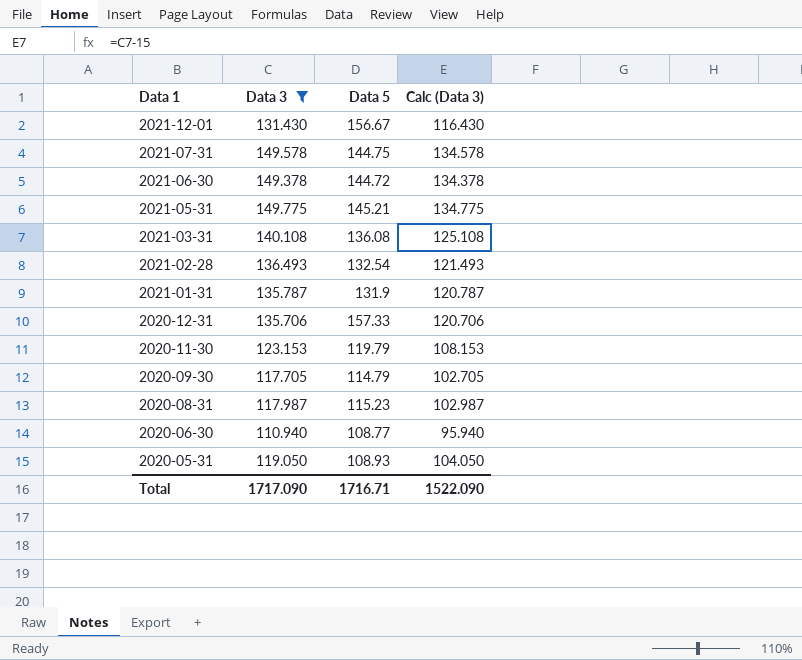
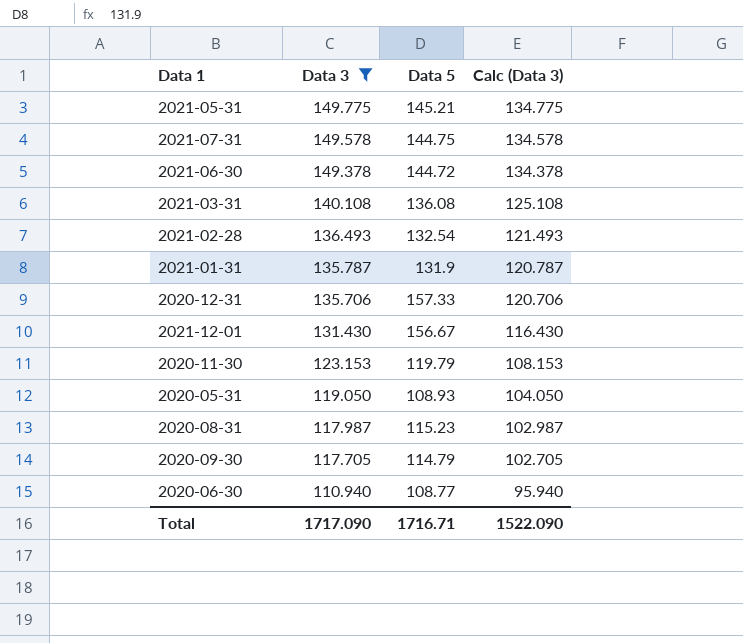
row order: Data 1 descending -> Data 3 descending

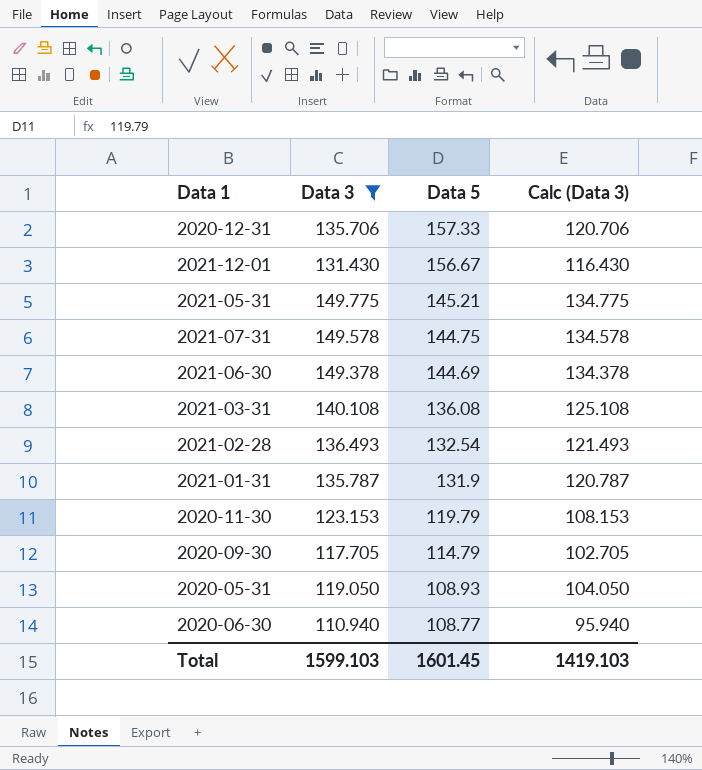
row order: Data 3 descending -> Data 5 descending
row 2020-08-31: 117.987 | 115.23 | 102.987 -> none
2021-06-30 | Data 5: 144.72 -> 144.69
Total | Data 3: 1717.090 -> 1599.103
Total | Data 5: 1716.71 -> 1601.45
Total | Calc (Data 3): 1522.090 -> 1419.103

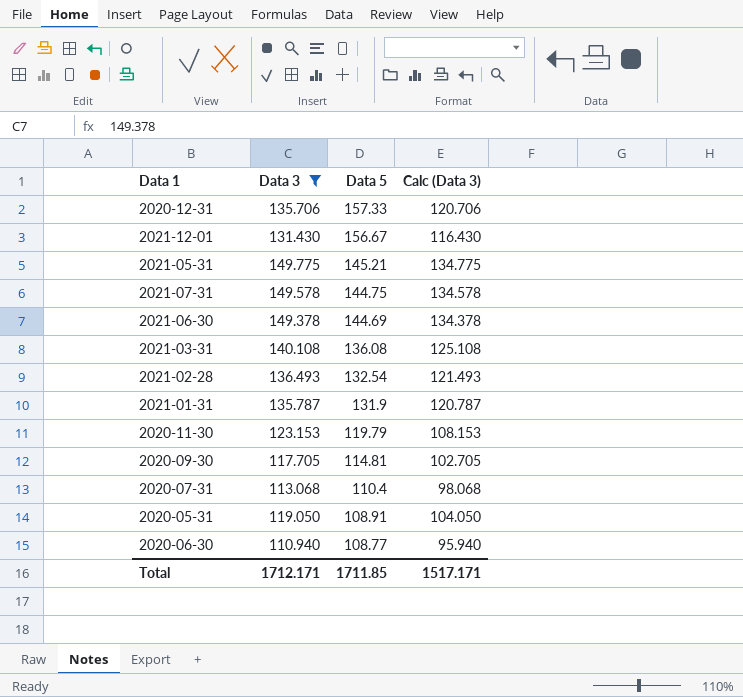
2020-09-30 | Data 5: 114.79 -> 114.81
row 2020-07-31: none -> 113.068 | 110.4 | 98.068
2020-05-31 | Data 5: 108.93 -> 108.91
Total | Data 3: 1599.103 -> 1712.171
Total | Data 5: 1601.45 -> 1711.85
Total | Calc (Data 3): 1419.103 -> 1517.171

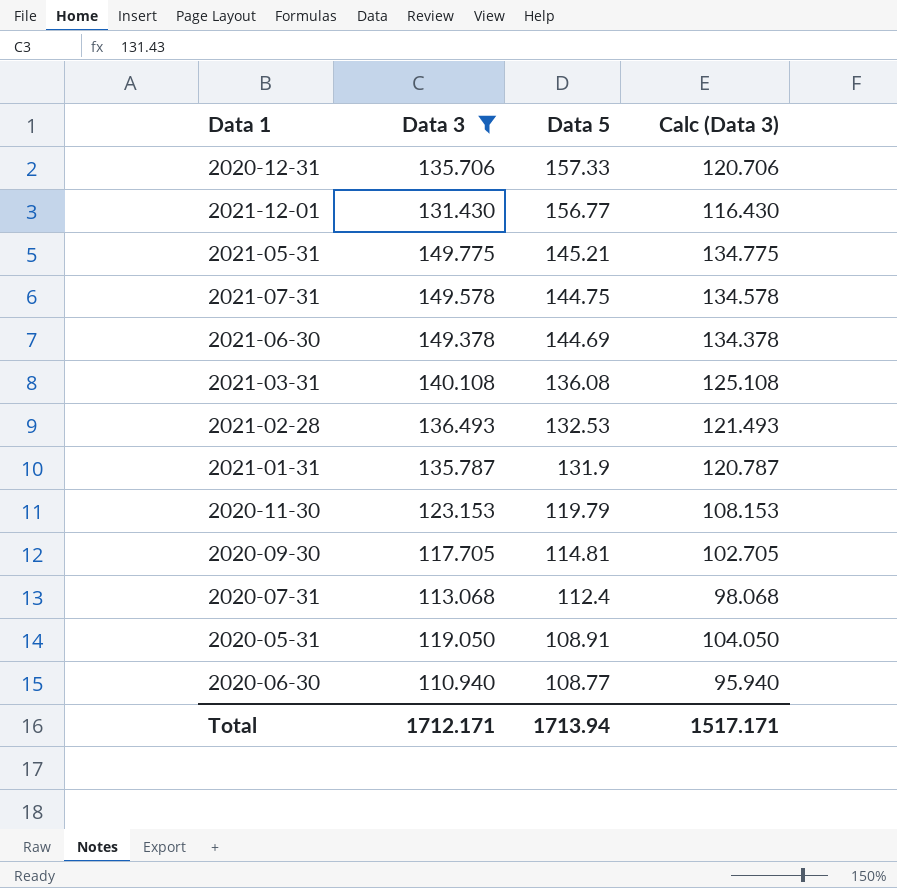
2021-12-01 | Data 5: 156.67 -> 156.77
2021-02-28 | Data 5: 132.54 -> 132.53
2020-07-31 | Data 5: 110.4 -> 112.4
Total | Data 5: 1711.85 -> 1713.94

